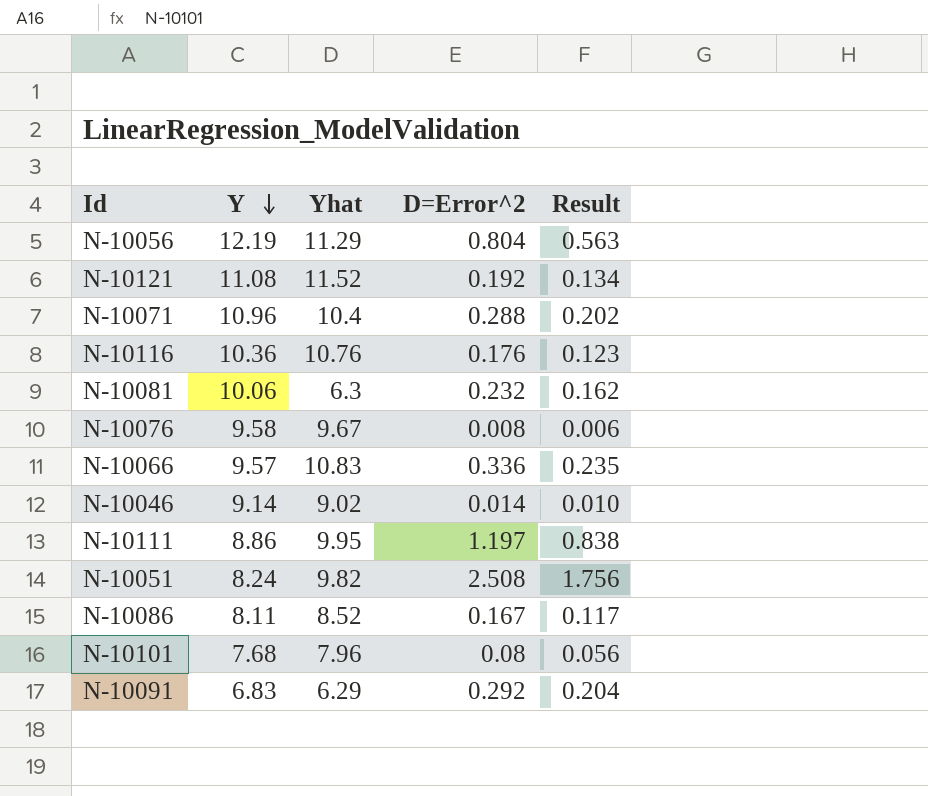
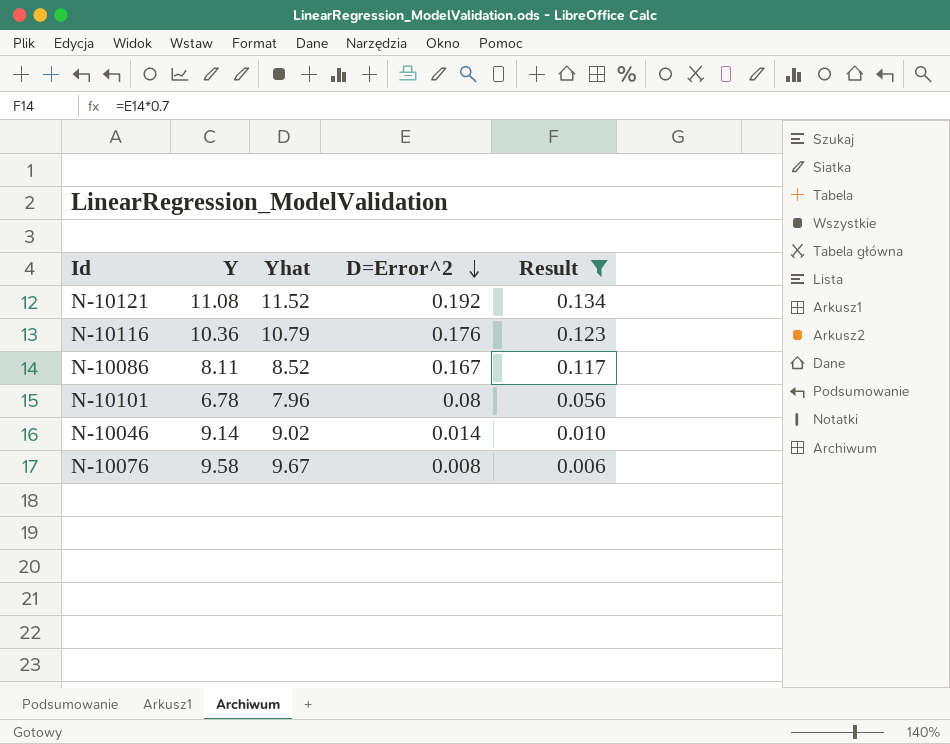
filter: none -> Result <= 0.134
row order: Y descending -> D=Error^2 descending
N-10116 | Yhat: 10.76 -> 10.79
N-10101 | Y: 7.68 -> 6.78

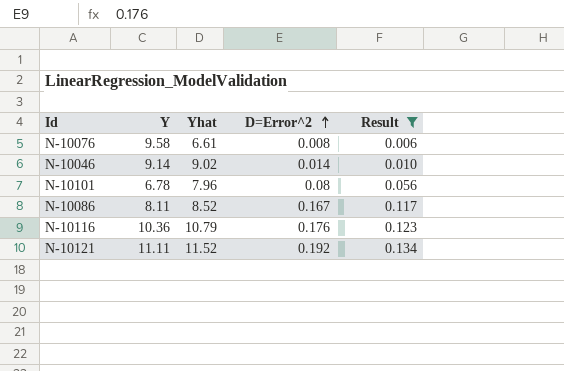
row order: D=Error^2 descending -> D=Error^2 ascending
N-10076 | Yhat: 9.67 -> 6.61
N-10121 | Y: 11.08 -> 11.11

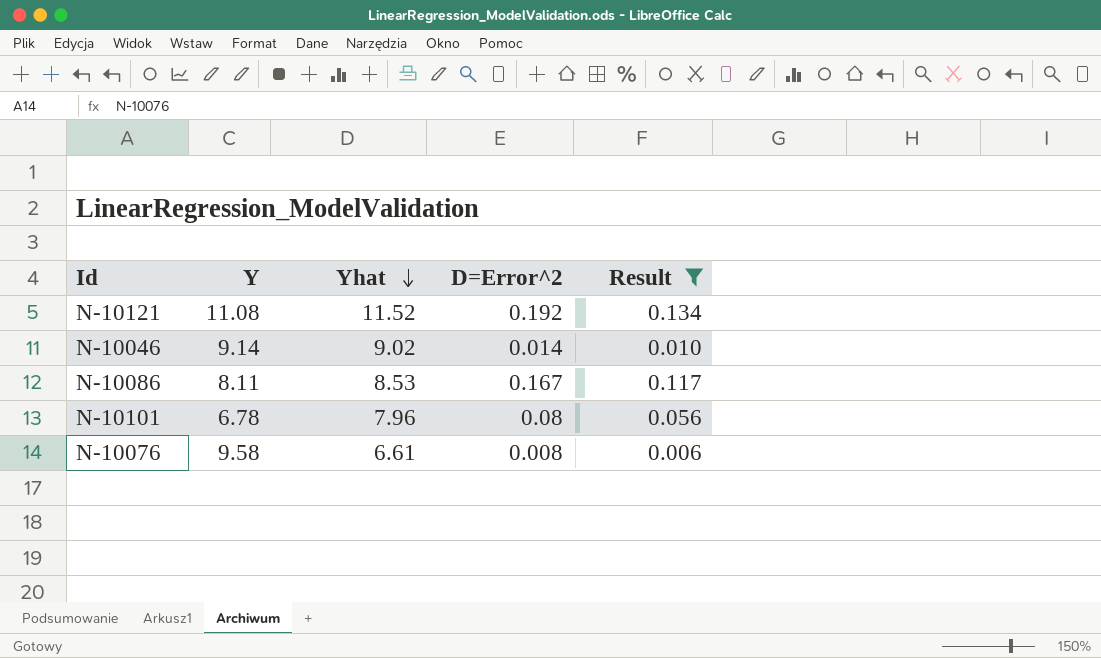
row order: D=Error^2 ascending -> Yhat descending
row N-10116: 10.36 | 10.79 | 0.176 | 0.123 -> none
N-10121 | Y: 11.11 -> 11.08
N-10086 | Yhat: 8.52 -> 8.53

